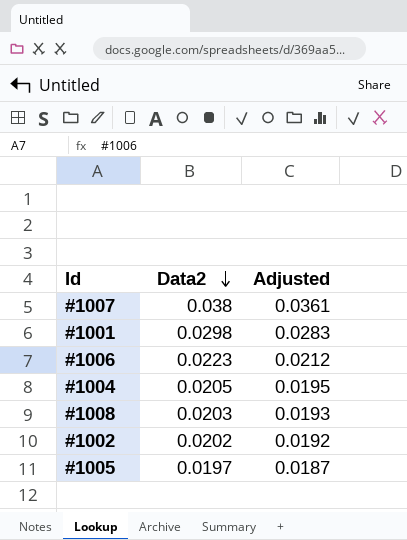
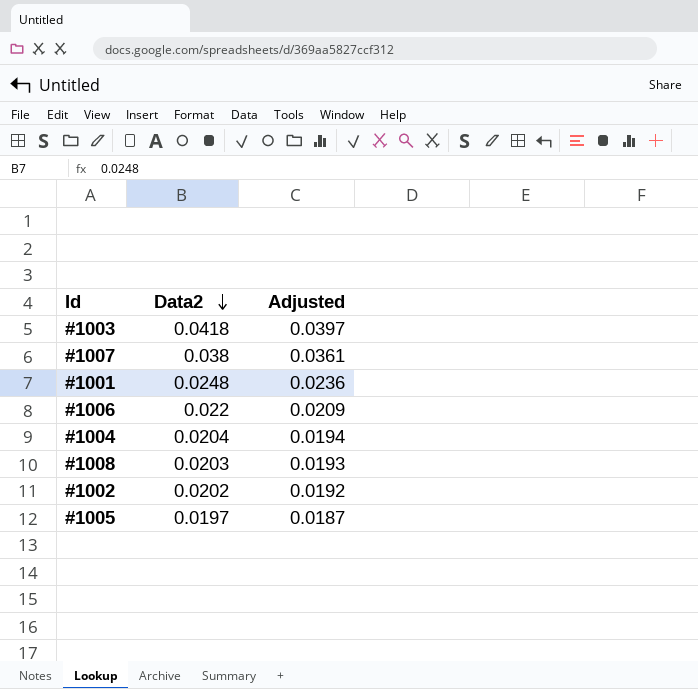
row #1003: none -> 0.0418 | 0.0397
#1001 | Data2: 0.0298 -> 0.0248
#1001 | Adjusted: 0.0283 -> 0.0236
#1006 | Data2: 0.0223 -> 0.022
#1006 | Adjusted: 0.0212 -> 0.0209
#1004 | Data2: 0.0205 -> 0.0204
#1004 | Adjusted: 0.0195 -> 0.0194

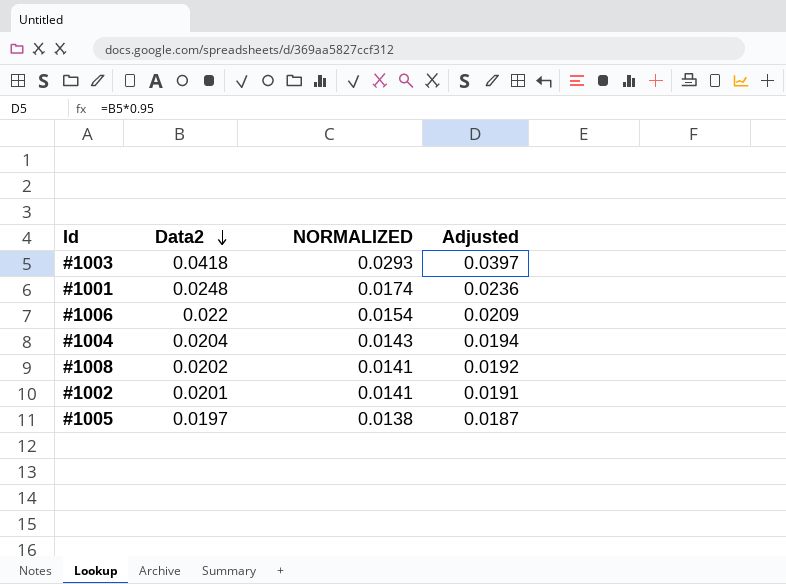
column NORMALIZED | formula: none -> [Data2] * 0.7
row #1007: 0.038 | 0.0361 -> none
#1008 | Data2: 0.0203 -> 0.0202
#1008 | Adjusted: 0.0193 -> 0.0192
#1002 | Data2: 0.0202 -> 0.0201
#1002 | Adjusted: 0.0192 -> 0.0191

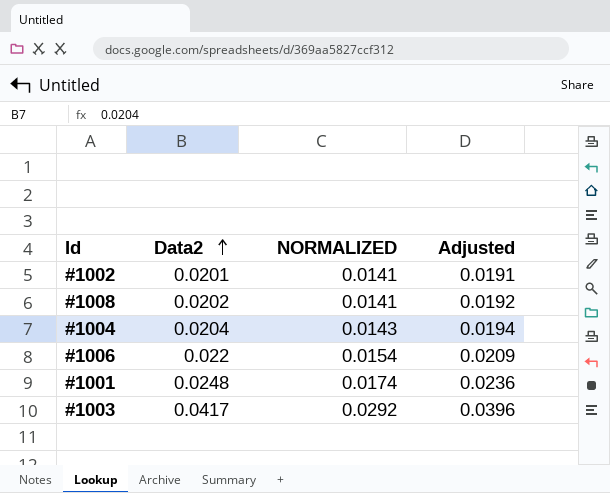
row order: Data2 descending -> Data2 ascending
row #1005: 0.0197 | 0.0138 | 0.0187 -> none
#1003 | Data2: 0.0418 -> 0.0417
#1003 | NORMALIZED: 0.0293 -> 0.0292
#1003 | Adjusted: 0.0397 -> 0.0396

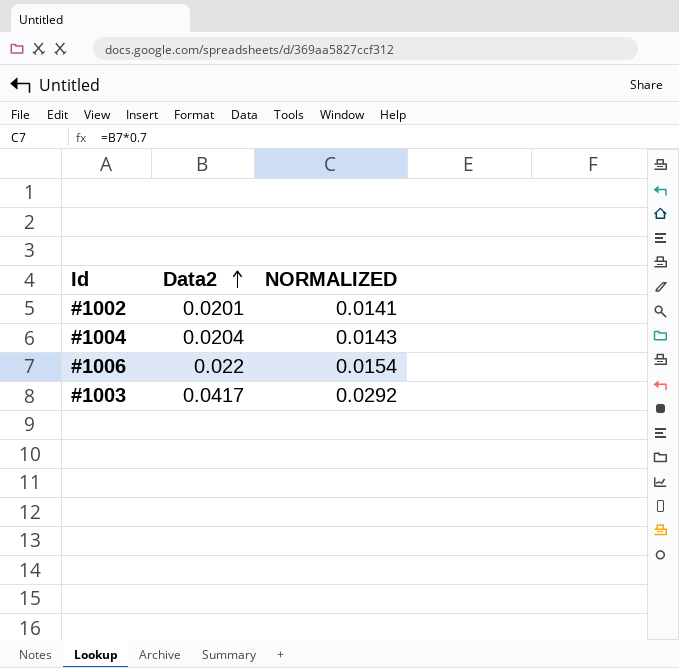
column Adjusted | formula: [Data2] * 0.95 -> none
row #1008: 0.0202 | 0.0141 | 0.0192 -> none
row #1001: 0.0248 | 0.0174 | 0.0236 -> none

